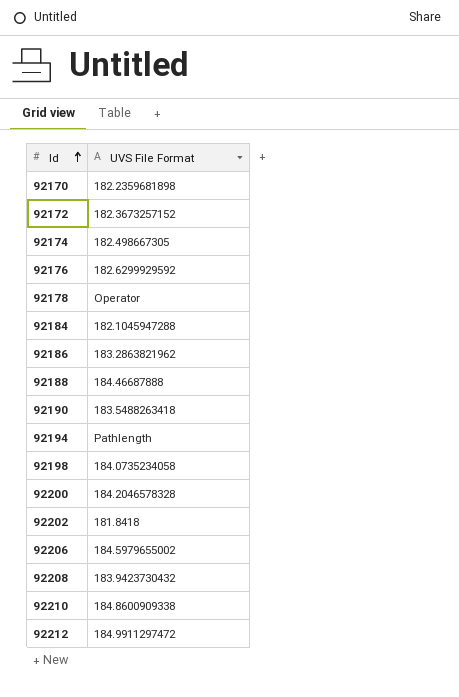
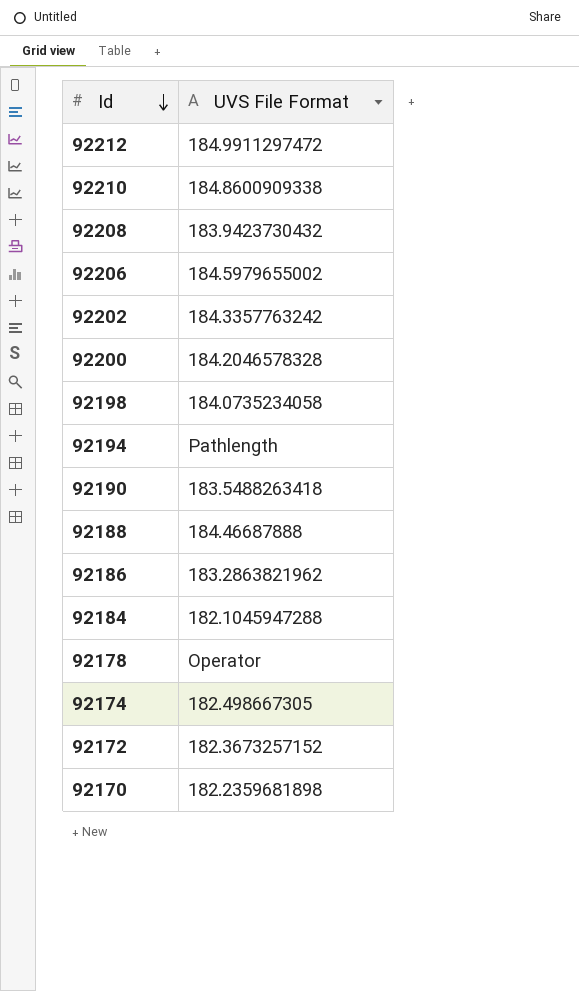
row order: Id ascending -> Id descending
row 92176: 182.6299929592 -> none
92202 | UVS File Format: 181.8418 -> 184.3357763242

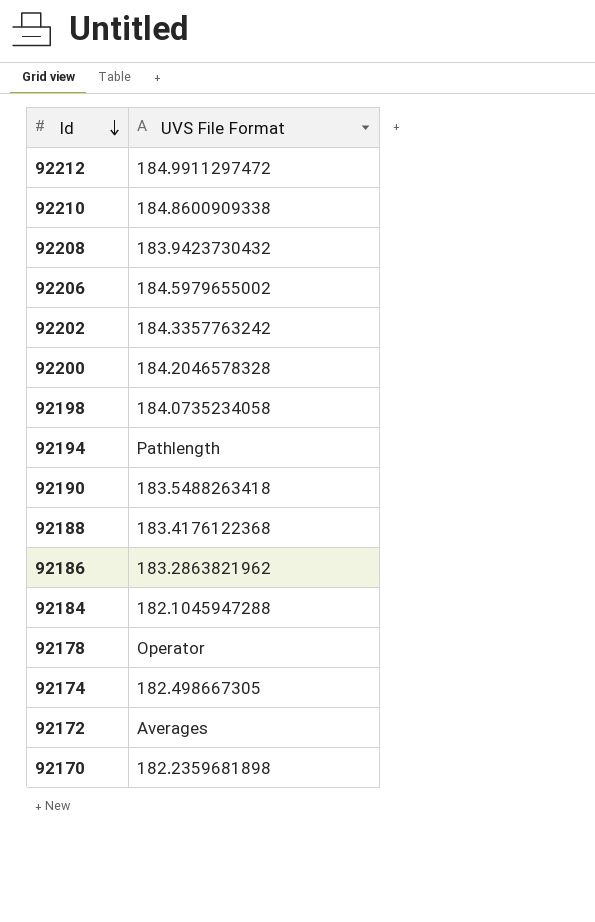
92188 | UVS File Format: 184.46687888 -> 183.4176122368
92172 | UVS File Format: 182.3673257152 -> Averages

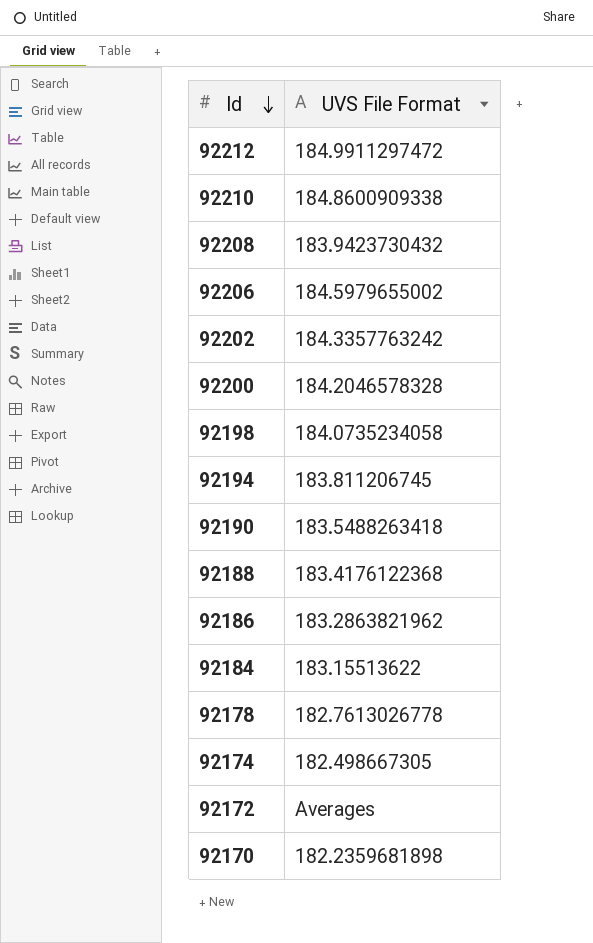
92194 | UVS File Format: Pathlength -> 183.811206745
92184 | UVS File Format: 182.1045947288 -> 183.15513622
92178 | UVS File Format: Operator -> 182.7613026778

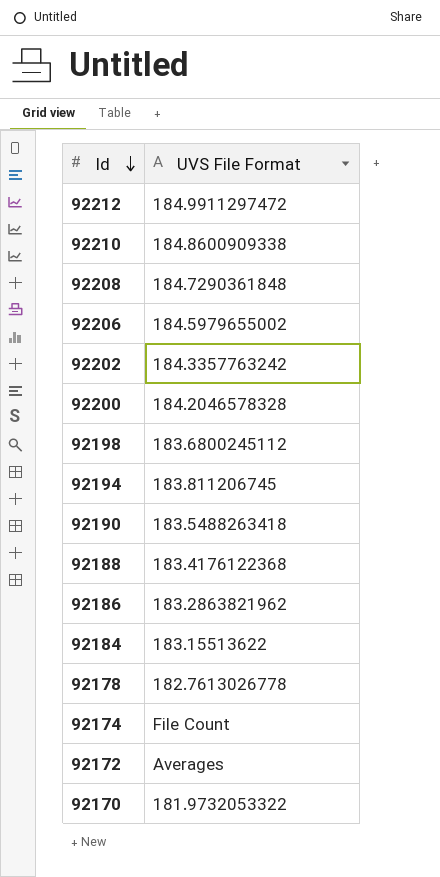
92208 | UVS File Format: 183.9423730432 -> 184.7290361848
92198 | UVS File Format: 184.0735234058 -> 183.6800245112
92174 | UVS File Format: 182.498667305 -> File Count
92170 | UVS File Format: 182.2359681898 -> 181.9732053322

